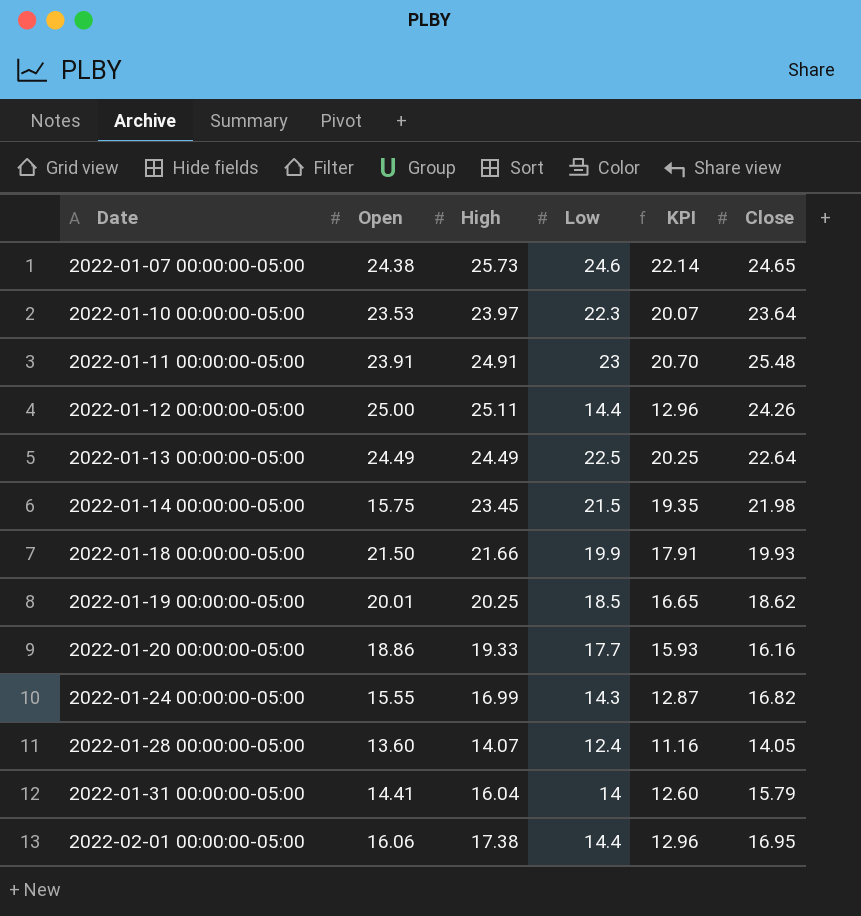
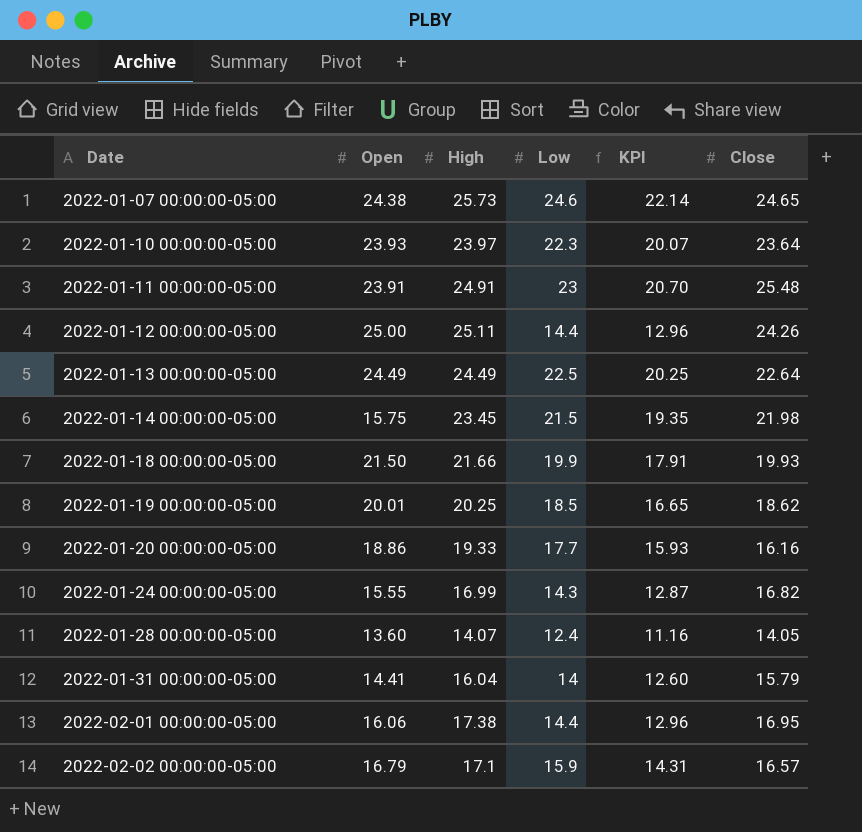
2022-01-10 00:00:00-05:00 | Open: 23.53 -> 23.93
row 2022-02-02 00:00:00-05:00: none -> 16.79 | 17.1 | 15.9 | 14.31 | 16.57

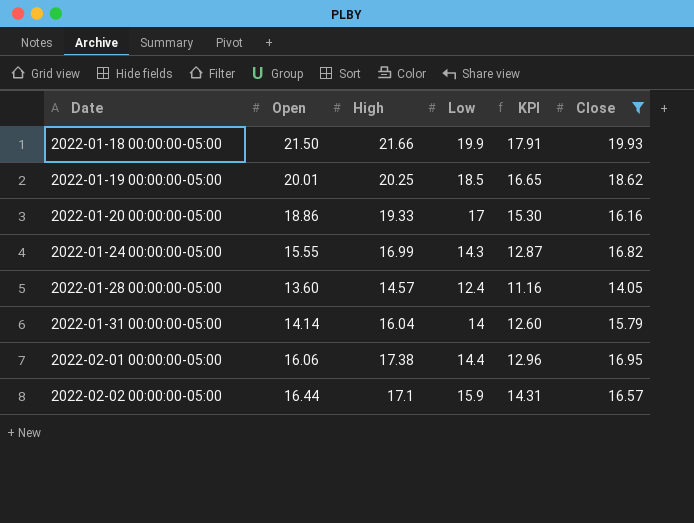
filter: none -> Close <= 19.93
2022-01-20 00:00:00-05:00 | Low: 17.7 -> 17
2022-01-20 00:00:00-05:00 | KPI: 15.93 -> 15.30
2022-01-28 00:00:00-05:00 | High: 14.07 -> 14.57
2022-01-31 00:00:00-05:00 | Open: 14.41 -> 14.14
2022-02-02 00:00:00-05:00 | Open: 16.79 -> 16.44

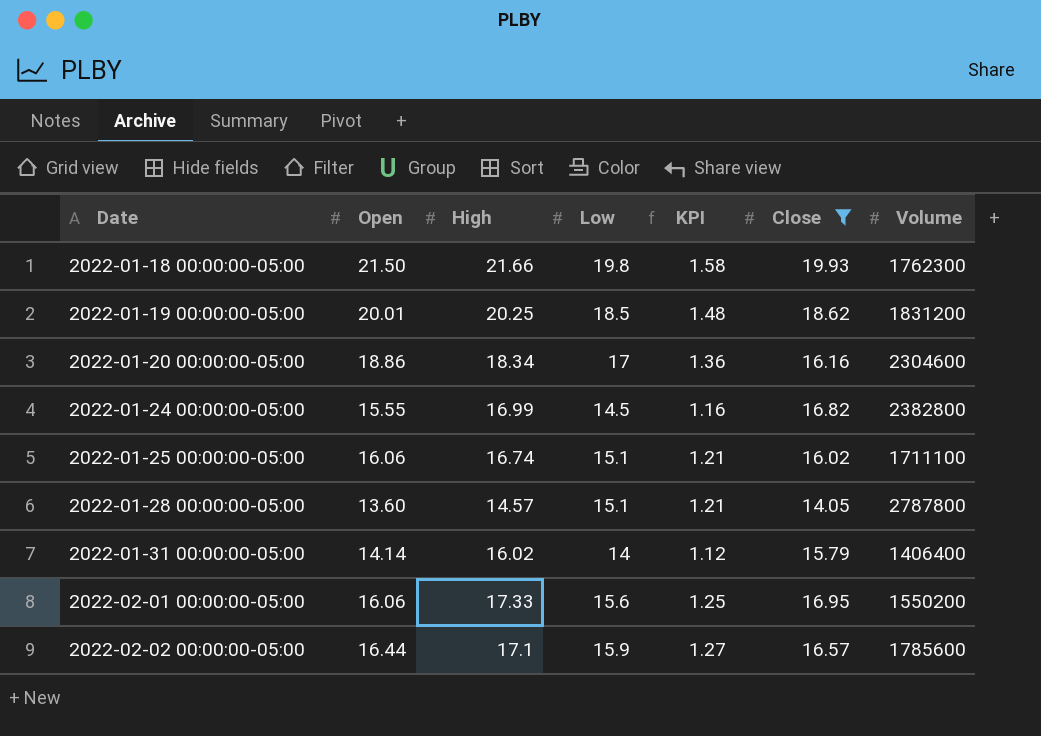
column KPI | formula: [Low] * 0.9 -> [Low] * 0.08
column Volume | position: none -> 7
2022-01-18 00:00:00-05:00 | Low: 19.9 -> 19.8
2022-01-20 00:00:00-05:00 | High: 19.33 -> 18.34
2022-01-24 00:00:00-05:00 | Low: 14.3 -> 14.5
row 2022-01-25 00:00:00-05:00: none -> 16.06 | 16.74 | 15.1 | 1.21 | 16.02 | 1711100
2022-01-28 00:00:00-05:00 | Low: 12.4 -> 15.1
2022-01-31 00:00:00-05:00 | High: 16.04 -> 16.02
2022-02-01 00:00:00-05:00 | High: 17.38 -> 17.33
2022-02-01 00:00:00-05:00 | Low: 14.4 -> 15.6

